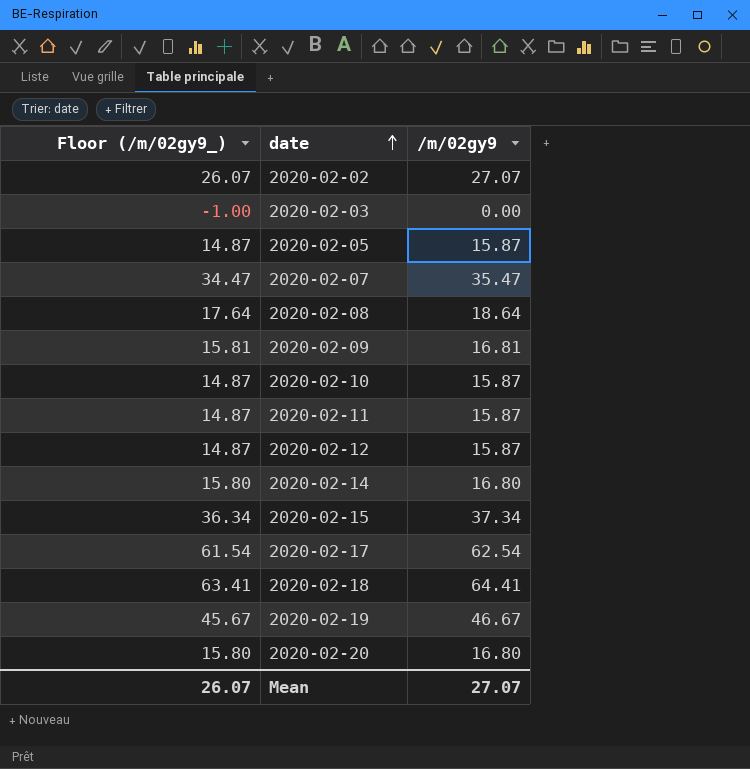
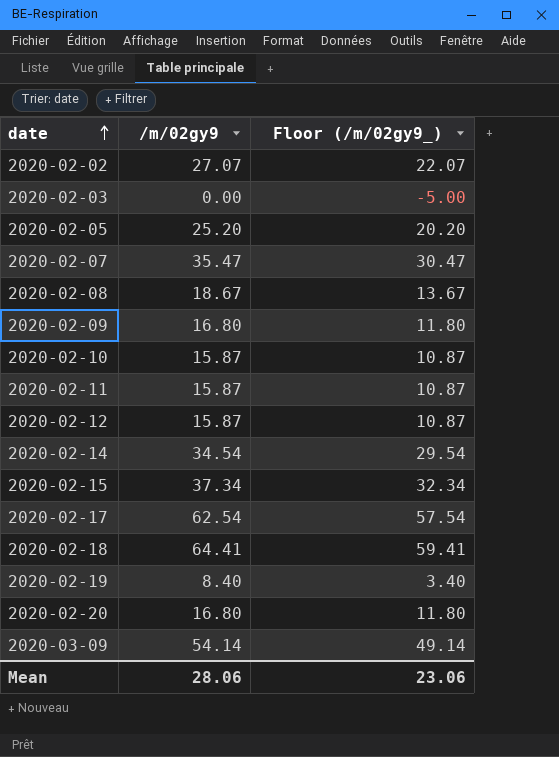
column Floor (/m/02gy9_) | formula: [/m/02gy9] - 1 -> [/m/02gy9] - 5
column Floor (/m/02gy9_) | position: 1 -> 3
2020-02-05 | /m/02gy9: 15.87 -> 25.20
2020-02-08 | /m/02gy9: 18.64 -> 18.67
2020-02-09 | /m/02gy9: 16.81 -> 16.80
2020-02-14 | /m/02gy9: 16.80 -> 34.54
2020-02-19 | /m/02gy9: 46.67 -> 8.40
row 2020-03-09: none -> 54.14 | 49.14
Mean | /m/02gy9: 27.07 -> 28.06
Mean | Floor (/m/02gy9_): 26.07 -> 23.06

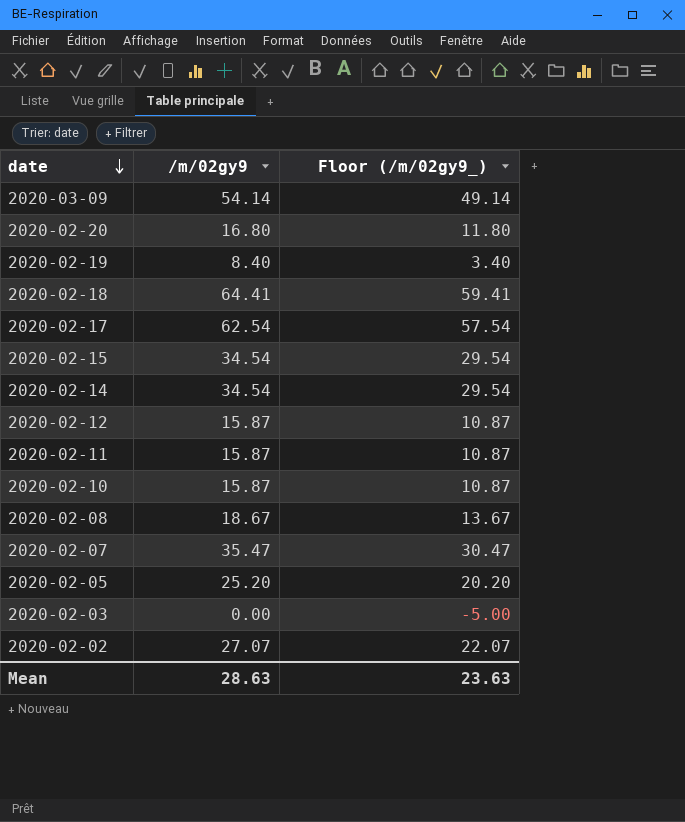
row order: date ascending -> date descending
row 2020-02-09: 16.80 | 11.80 -> none
2020-02-15 | /m/02gy9: 37.34 -> 34.54
2020-02-15 | Floor (/m/02gy9_): 32.34 -> 29.54
Mean | /m/02gy9: 28.06 -> 28.63
Mean | Floor (/m/02gy9_): 23.06 -> 23.63

